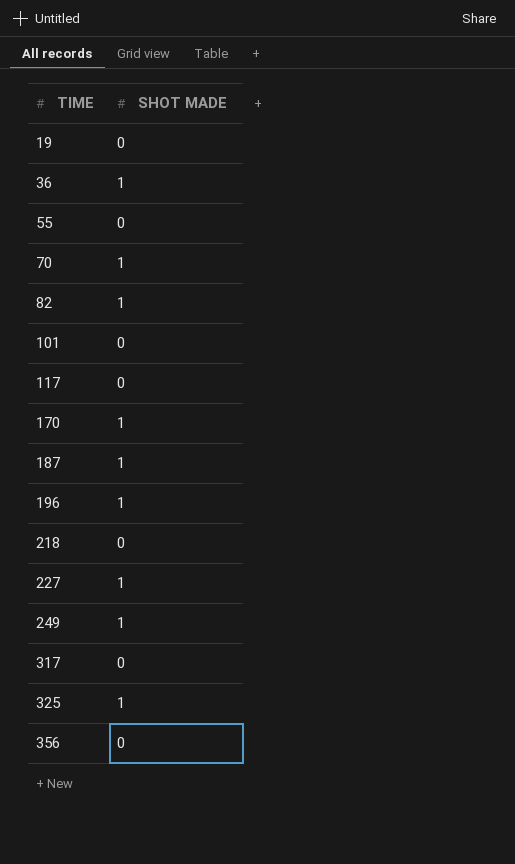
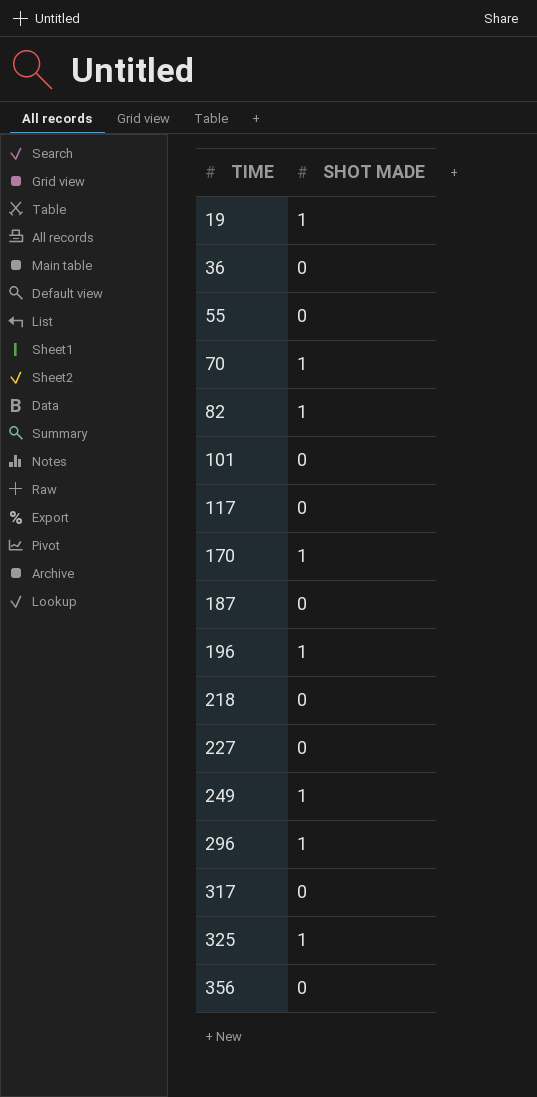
19 | SHOT MADE: 0 -> 1
36 | SHOT MADE: 1 -> 0
187 | SHOT MADE: 1 -> 0
227 | SHOT MADE: 1 -> 0
row 296: none -> 1

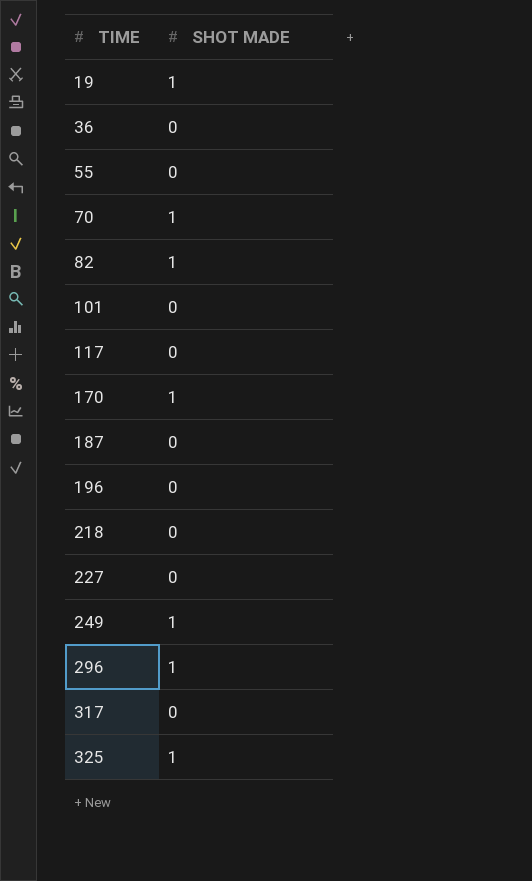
row 356: 0 -> none
196 | SHOT MADE: 1 -> 0

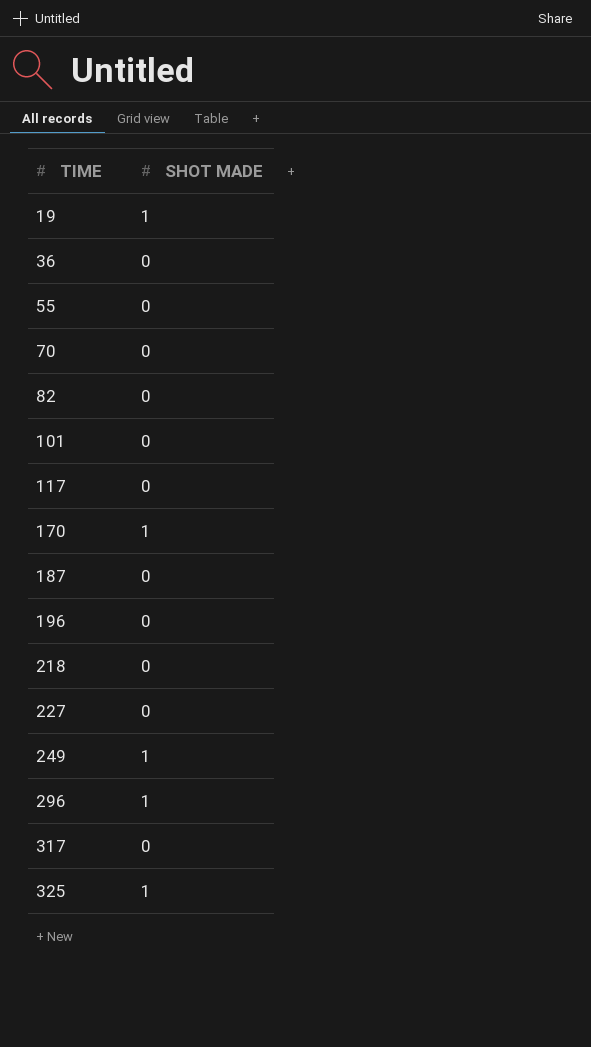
70 | SHOT MADE: 1 -> 0
82 | SHOT MADE: 1 -> 0

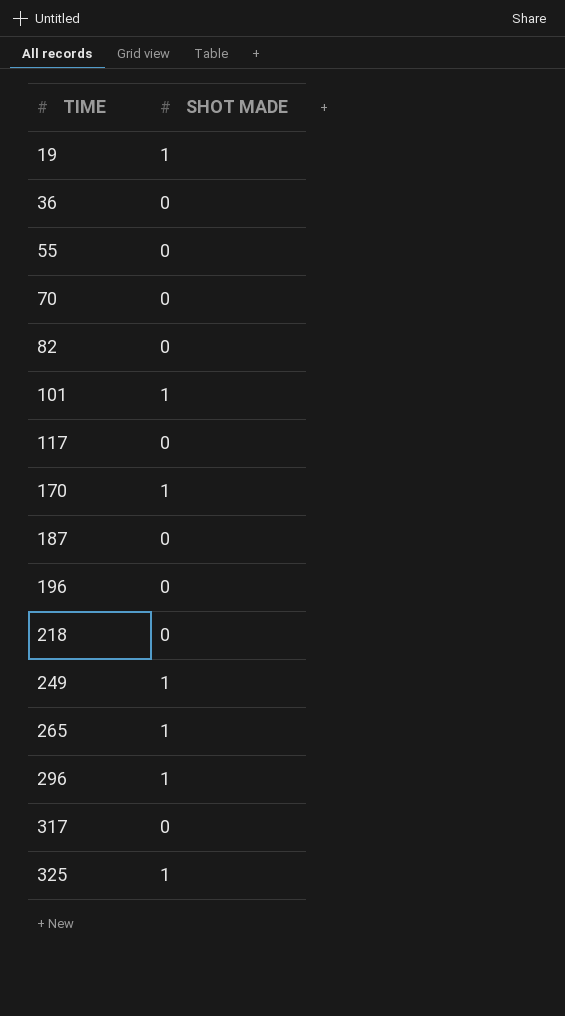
row 227: 0 -> none
101 | SHOT MADE: 0 -> 1
row 265: none -> 1

